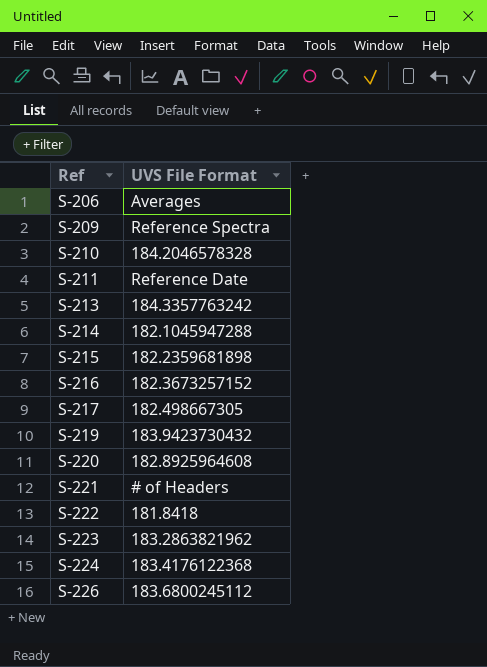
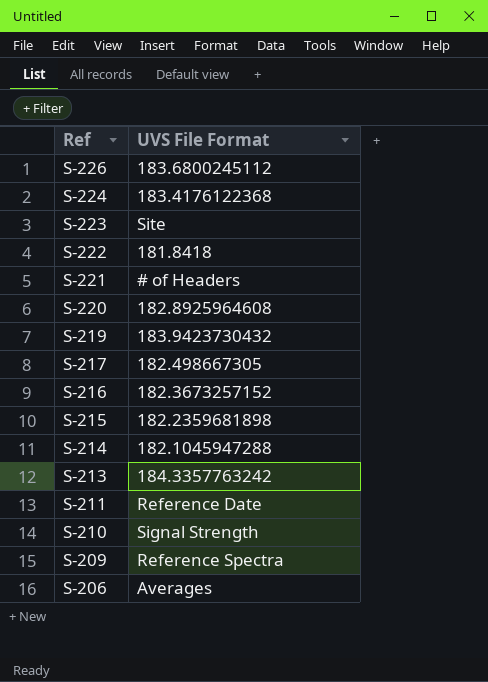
row order: Ref ascending -> Ref descending
S-223 | UVS File Format: 183.2863821962 -> Site
S-210 | UVS File Format: 184.2046578328 -> Signal Strength

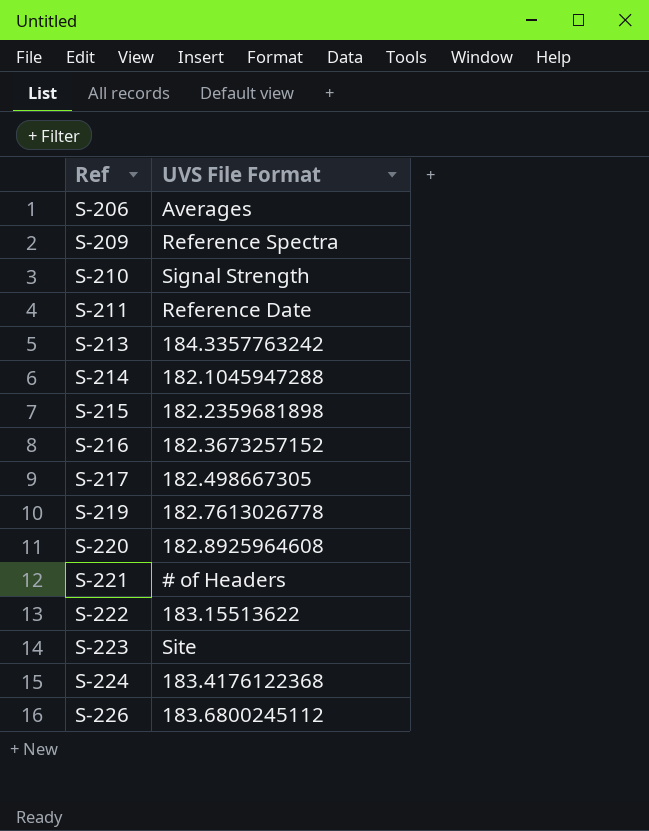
row order: Ref descending -> Ref ascending
S-219 | UVS File Format: 183.9423730432 -> 182.7613026778
S-222 | UVS File Format: 181.8418 -> 183.15513622

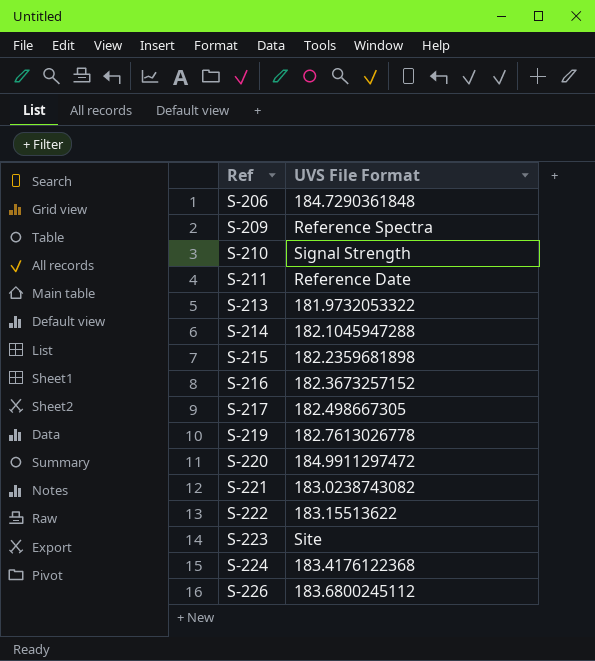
S-206 | UVS File Format: Averages -> 184.7290361848
S-213 | UVS File Format: 184.3357763242 -> 181.9732053322
S-220 | UVS File Format: 182.8925964608 -> 184.9911297472
S-221 | UVS File Format: # of Headers -> 183.0238743082

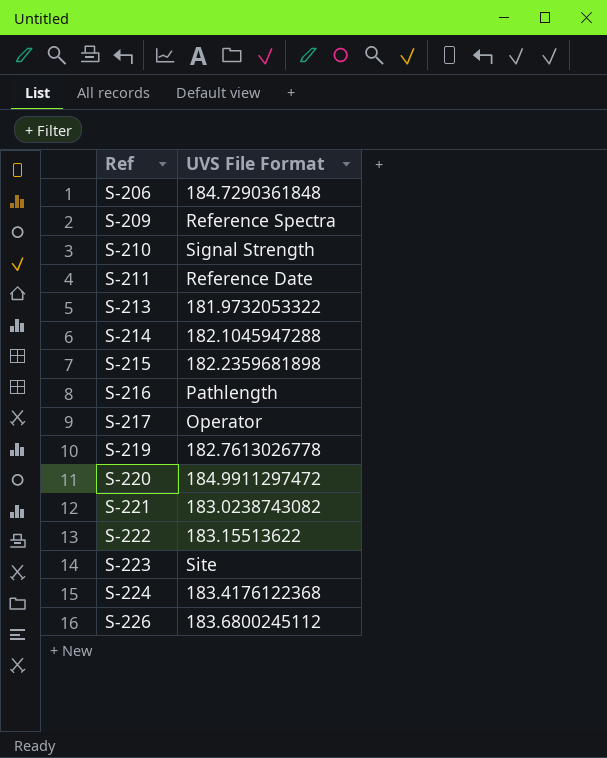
S-216 | UVS File Format: 182.3673257152 -> Pathlength
S-217 | UVS File Format: 182.498667305 -> Operator

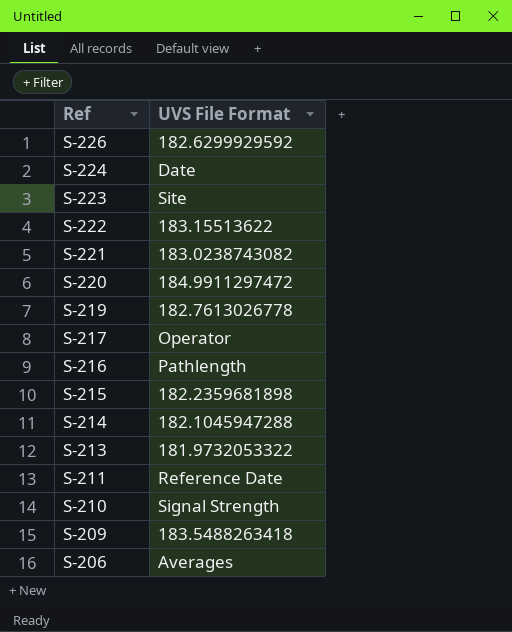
row order: Ref ascending -> Ref descending
S-226 | UVS File Format: 183.6800245112 -> 182.6299929592
S-224 | UVS File Format: 183.4176122368 -> Date
S-209 | UVS File Format: Reference Spectra -> 183.5488263418
S-206 | UVS File Format: 184.7290361848 -> Averages

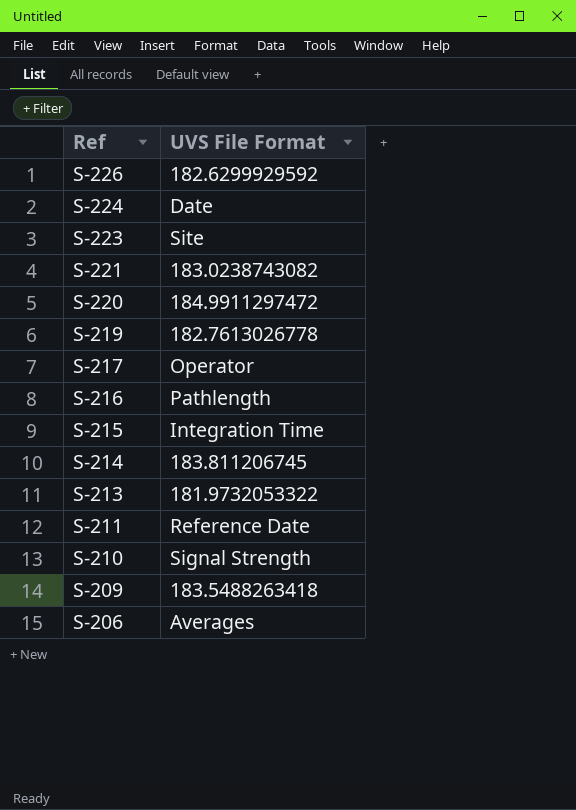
row S-222: 183.15513622 -> none
S-215 | UVS File Format: 182.2359681898 -> Integration Time
S-214 | UVS File Format: 182.1045947288 -> 183.811206745

